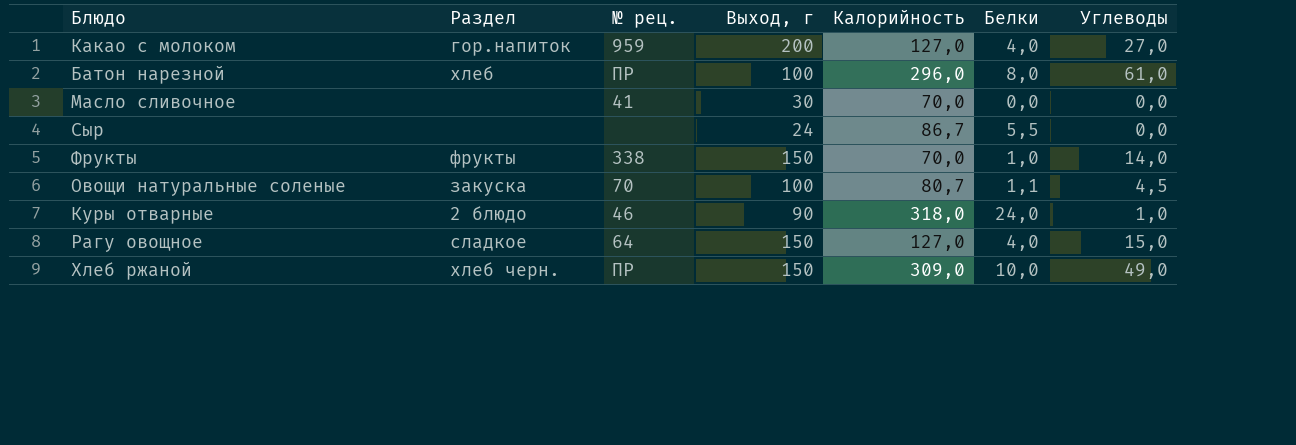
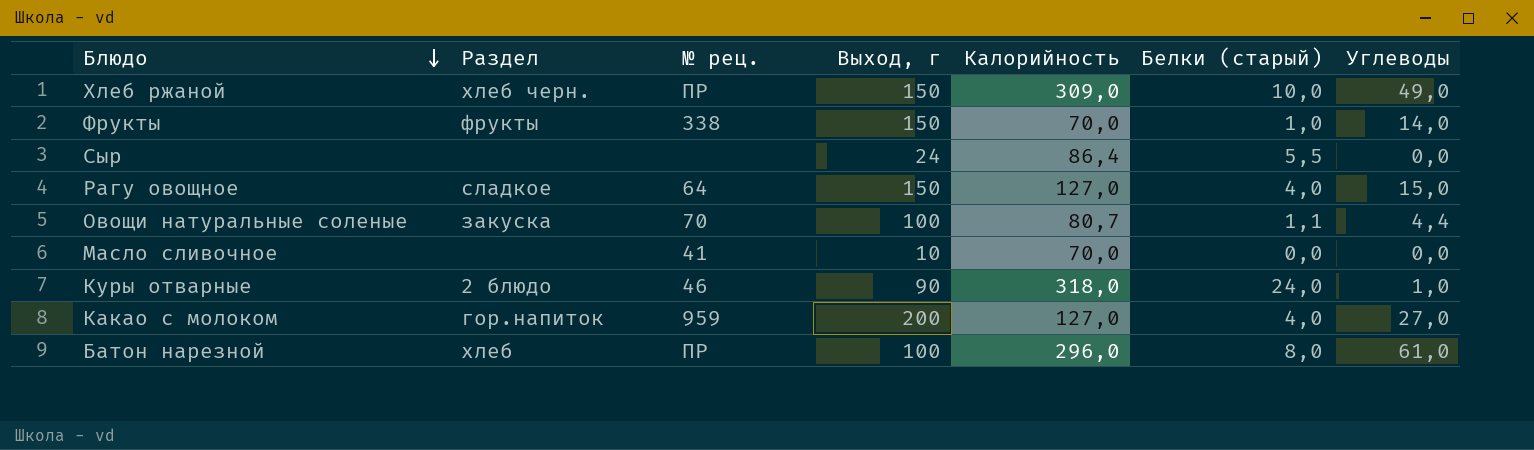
row order: none -> Блюдо descending
column name: Белки -> Белки (старый)
Сыр | Калорийность: 86,7 -> 86,4
Овощи натуральные соленые | Углеводы: 4,5 -> 4,4
Масло сливочное | Выход, г: 30 -> 10

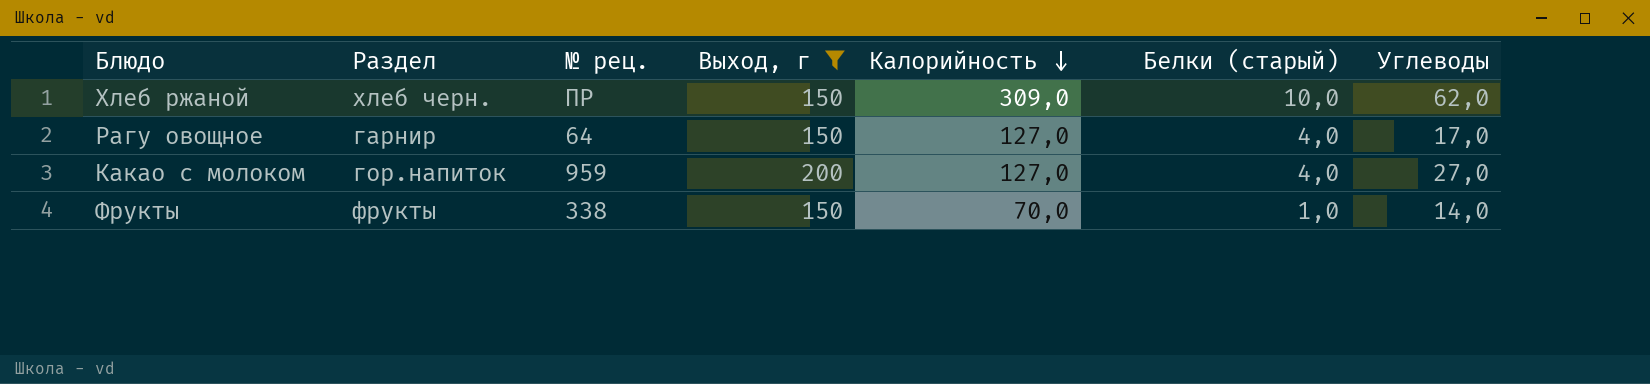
filter: none -> Выход, г >= 150
row order: Блюдо descending -> Калорийность descending
Хлеб ржаной | Углеводы: 49,0 -> 62,0
Рагу овощное | Раздел: сладкое -> гарнир
Рагу овощное | Углеводы: 15,0 -> 17,0

